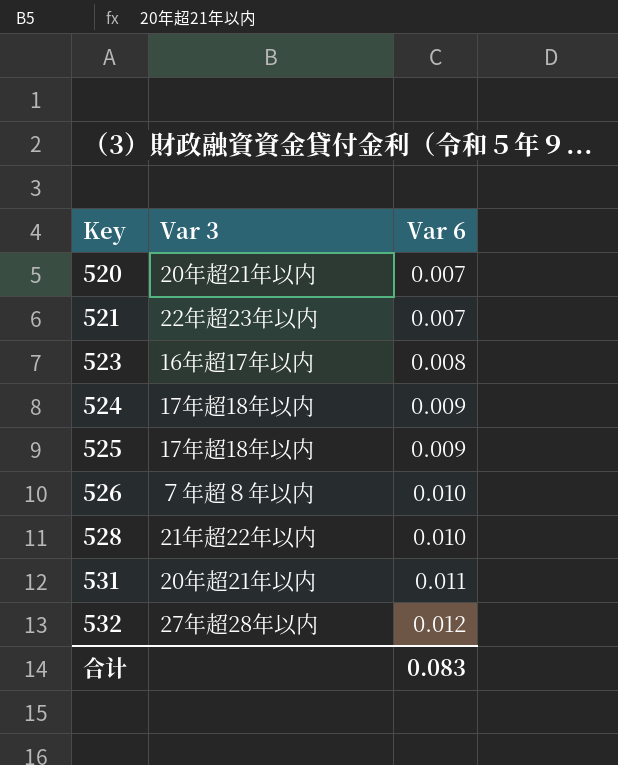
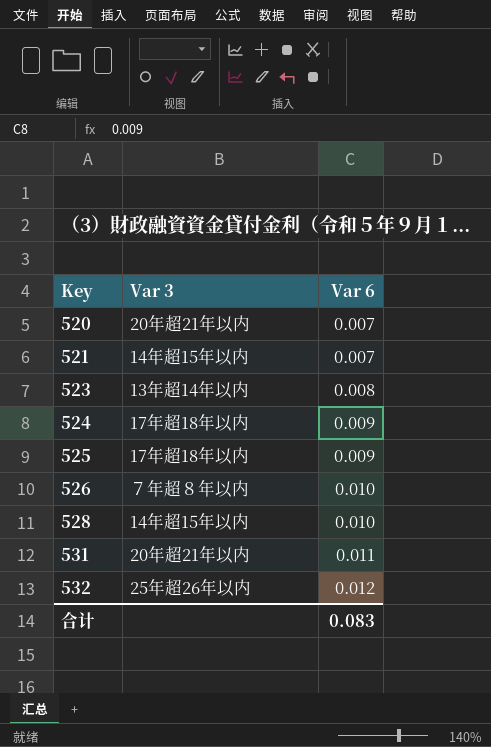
521 | Var 3: 22年超23年以内 -> 14年超15年以内
523 | Var 3: 16年超17年以内 -> 13年超14年以内
528 | Var 3: 21年超22年以内 -> 14年超15年以内
532 | Var 3: 27年超28年以内 -> 25年超26年以内

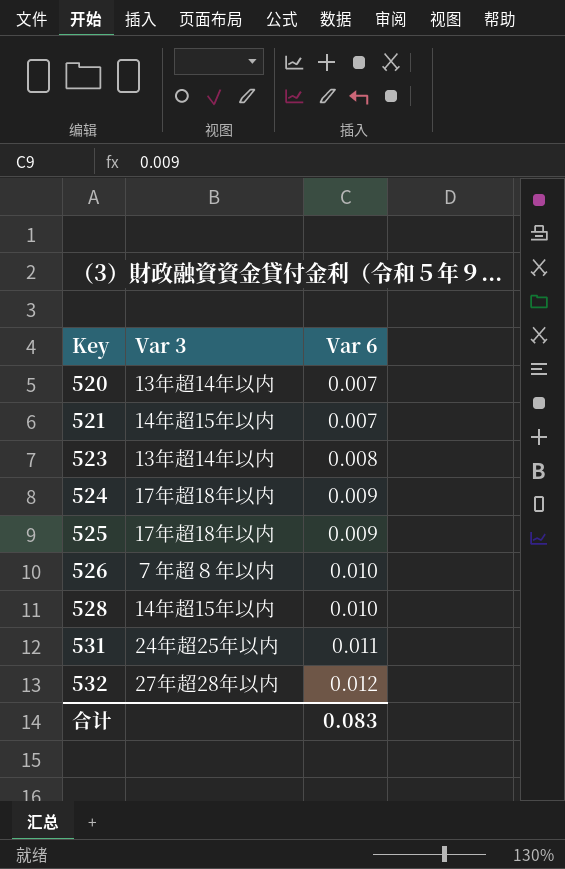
520 | Var 3: 20年超21年以内 -> 13年超14年以内
531 | Var 3: 20年超21年以内 -> 24年超25年以内
532 | Var 3: 25年超26年以内 -> 27年超28年以内

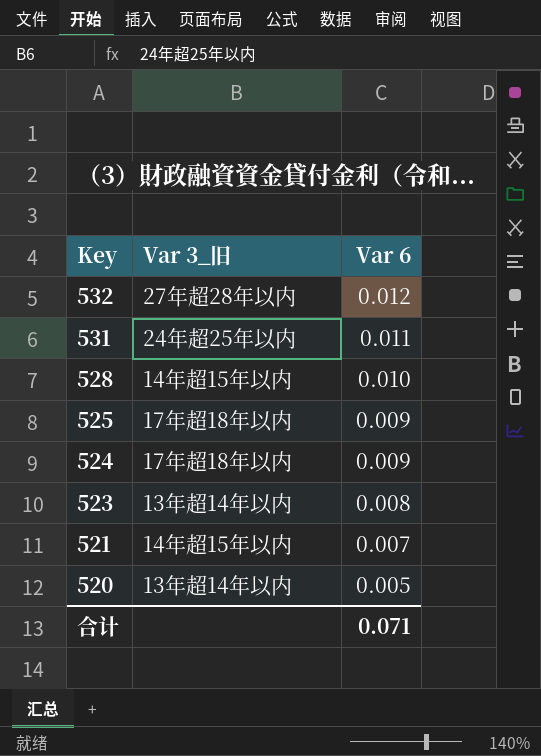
row order: Key ascending -> Key descending
column name: Var 3 -> Var 3_旧
row 526: ７年超８年以内 | 0.010 -> none
520 | Var 6: 0.007 -> 0.005
合计 | Var 6: 0.083 -> 0.071

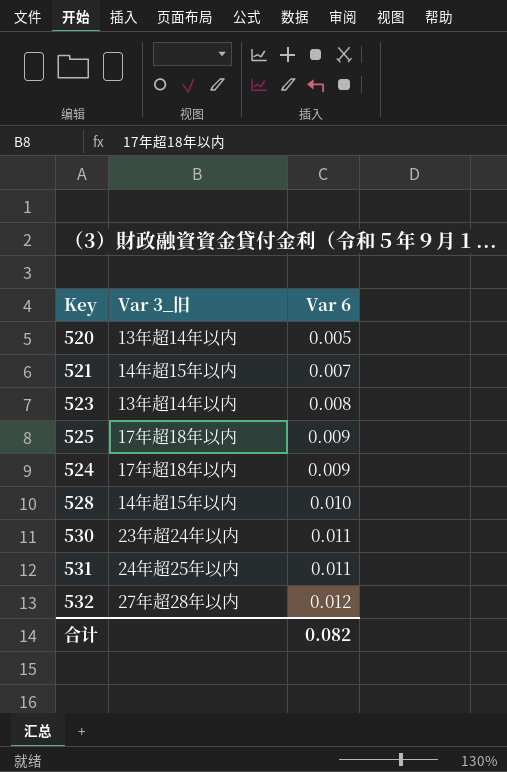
row order: Key descending -> Var 6 ascending
row 530: none -> 23年超24年以内 | 0.011
合计 | Var 6: 0.071 -> 0.082

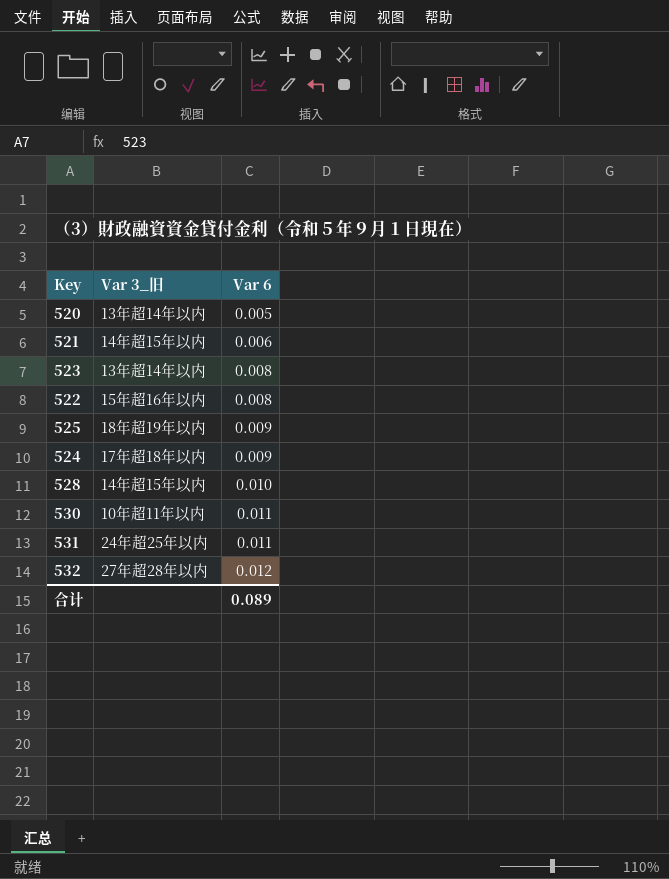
521 | Var 6: 0.007 -> 0.006
row 522: none -> 15年超16年以内 | 0.008
525 | Var 3_旧: 17年超18年以内 -> 18年超19年以内
530 | Var 3_旧: 23年超24年以内 -> 10年超11年以内
合计 | Var 6: 0.082 -> 0.089

